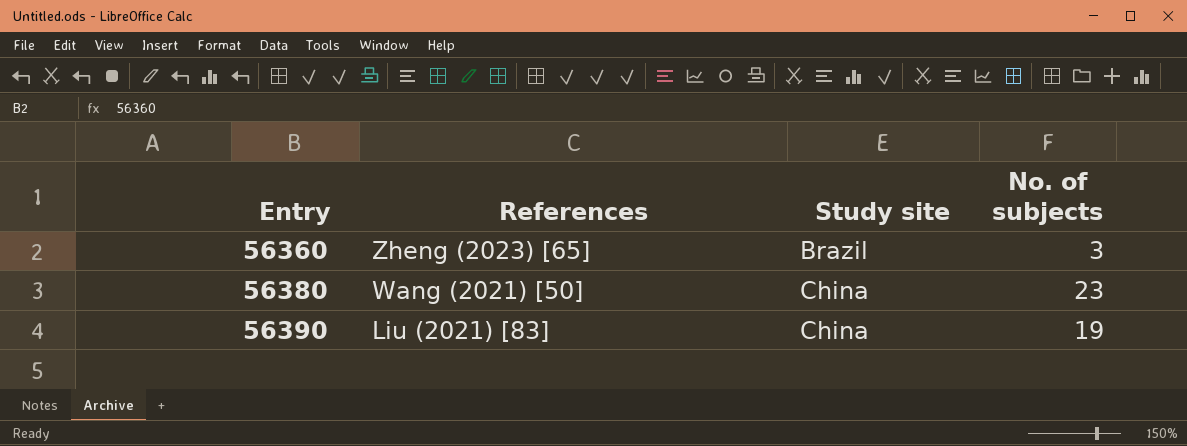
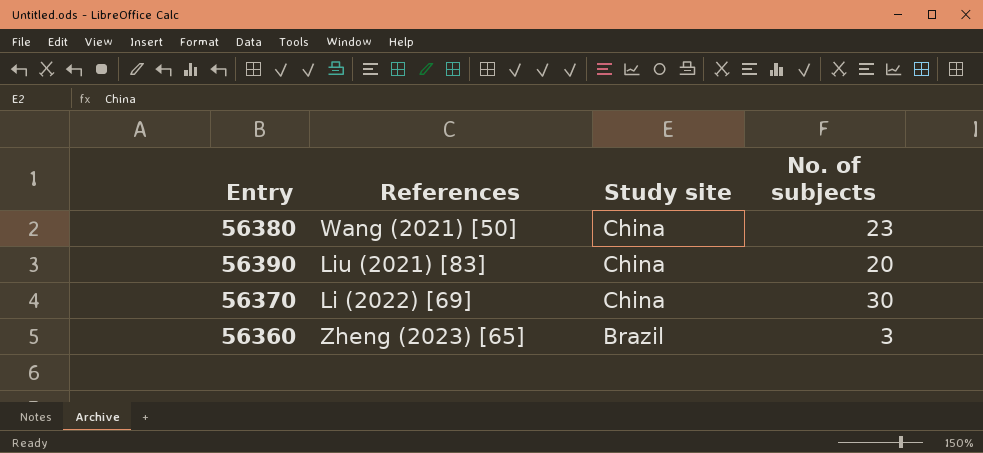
row order: Entry ascending -> Study site descending
56390 | No. of subjects: 19 -> 20
row 56370: none -> Li (2022) [69] | China | 30

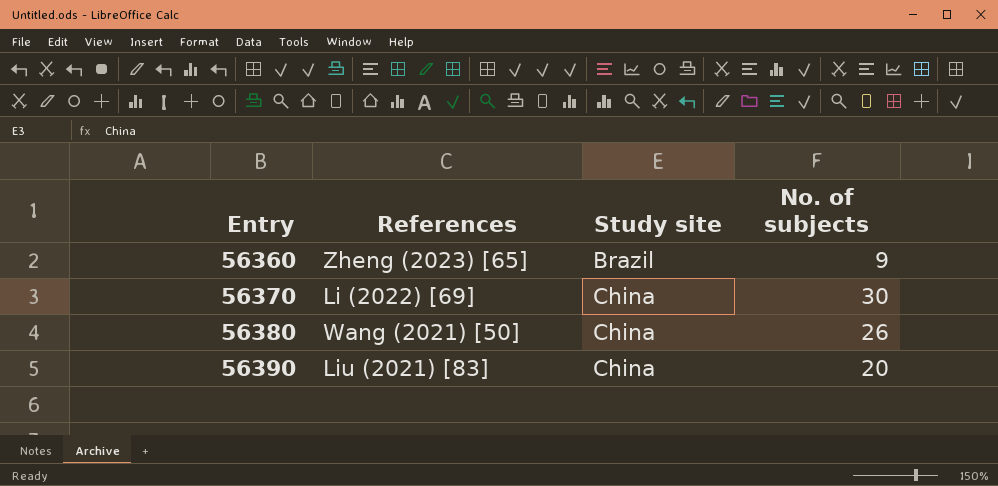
row order: Study site descending -> Entry ascending
56360 | No. of subjects: 3 -> 9
56380 | No. of subjects: 23 -> 26

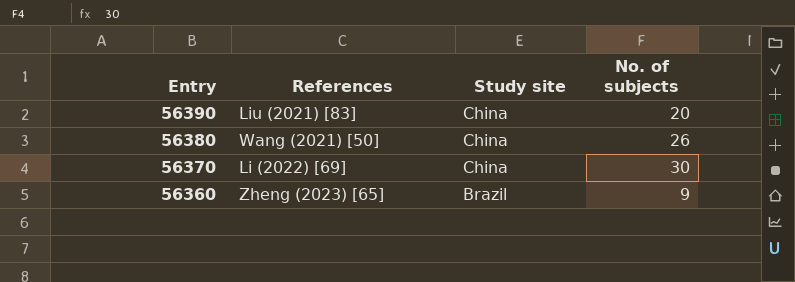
row order: Entry ascending -> Entry descending

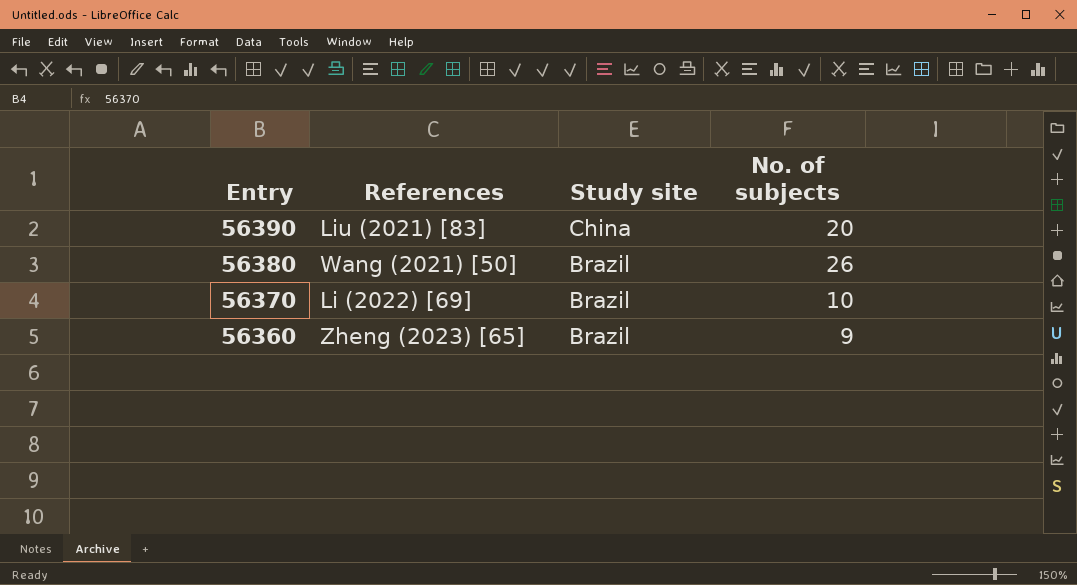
56380 | Study site: China -> Brazil
56370 | Study site: China -> Brazil
56370 | No. of subjects: 30 -> 10

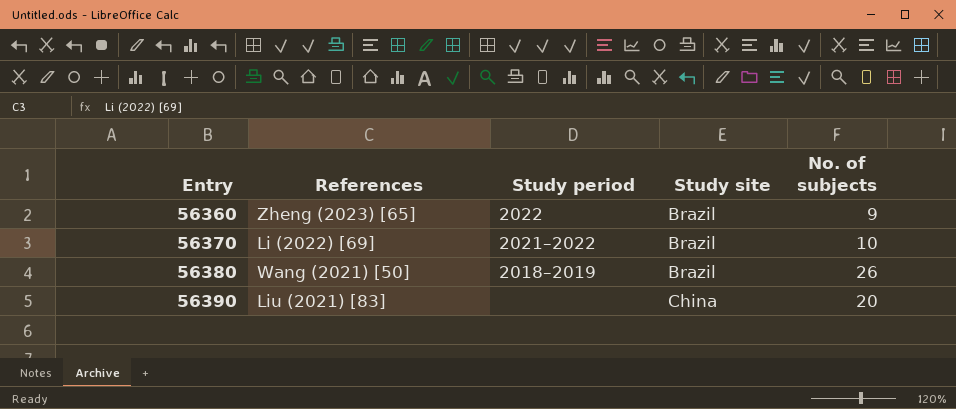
row order: Entry descending -> Entry ascending
column Study period | position: none -> 3

